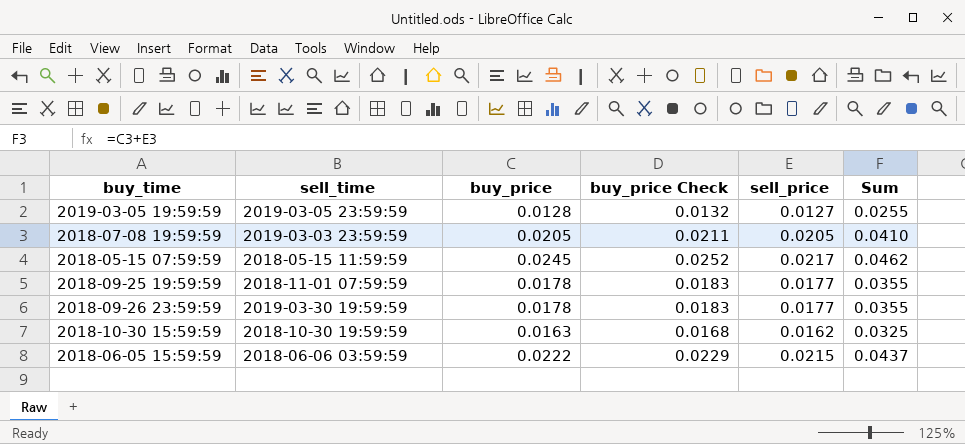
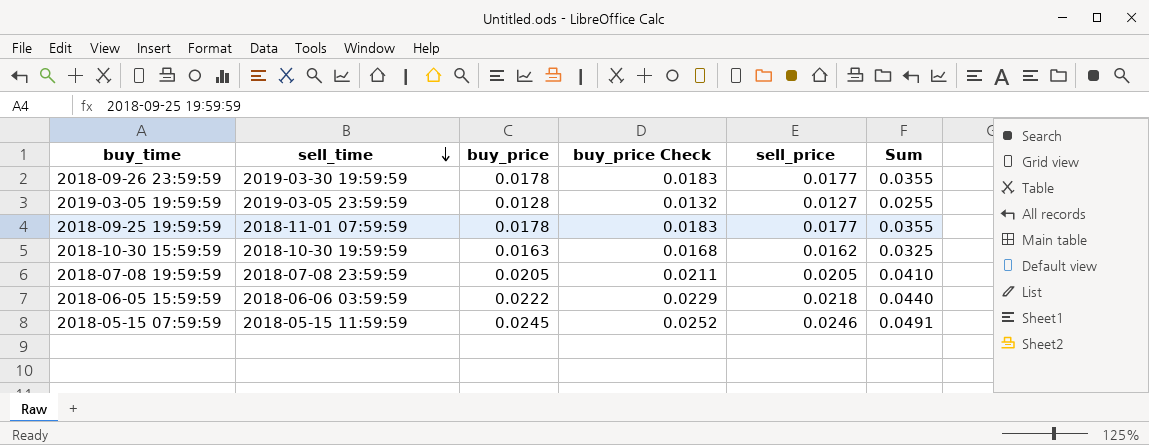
row order: none -> sell_time descending
2018-07-08 19:59:59 | sell_time: 2019-03-03 23:59:59 -> 2018-07-08 23:59:59
2018-06-05 15:59:59 | sell_price: 0.0215 -> 0.0218
2018-06-05 15:59:59 | Sum: 0.0437 -> 0.0440
2018-05-15 07:59:59 | sell_price: 0.0217 -> 0.0246
2018-05-15 07:59:59 | Sum: 0.0462 -> 0.0491

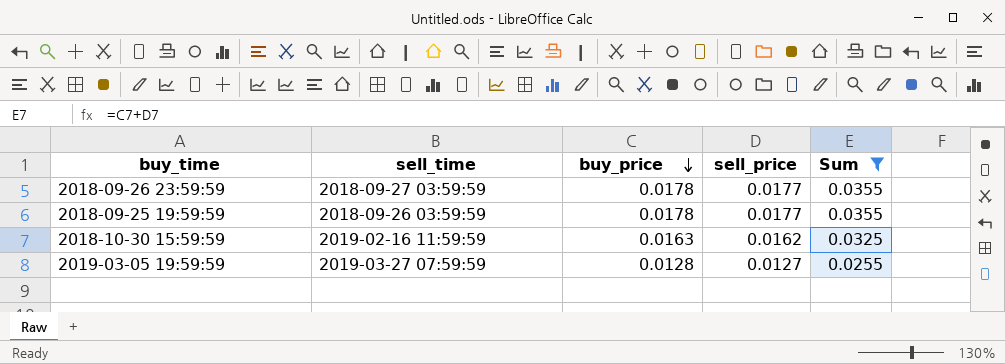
filter: none -> Sum <= 0.0355
row order: sell_time descending -> buy_price descending
column buy_price Check | formula: [buy_price] * 1.03 -> none
2018-09-26 23:59:59 | sell_time: 2019-03-30 19:59:59 -> 2018-09-27 03:59:59
2018-09-25 19:59:59 | sell_time: 2018-11-01 07:59:59 -> 2018-09-26 03:59:59
2018-10-30 15:59:59 | sell_time: 2018-10-30 19:59:59 -> 2019-02-16 11:59:59
2019-03-05 19:59:59 | sell_time: 2019-03-05 23:59:59 -> 2019-03-27 07:59:59

